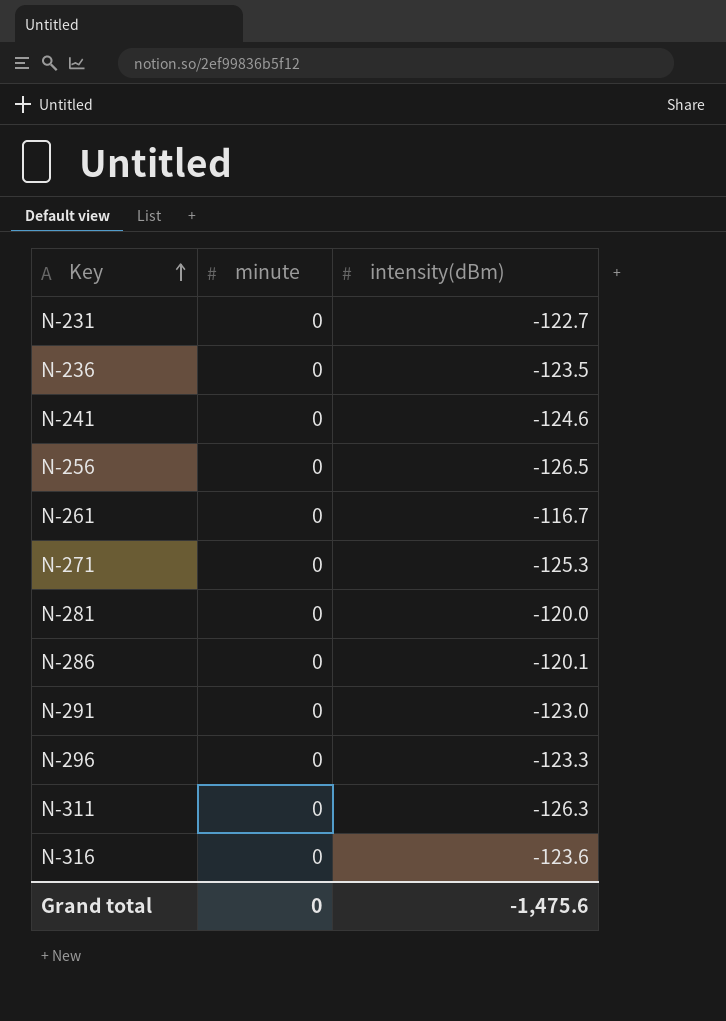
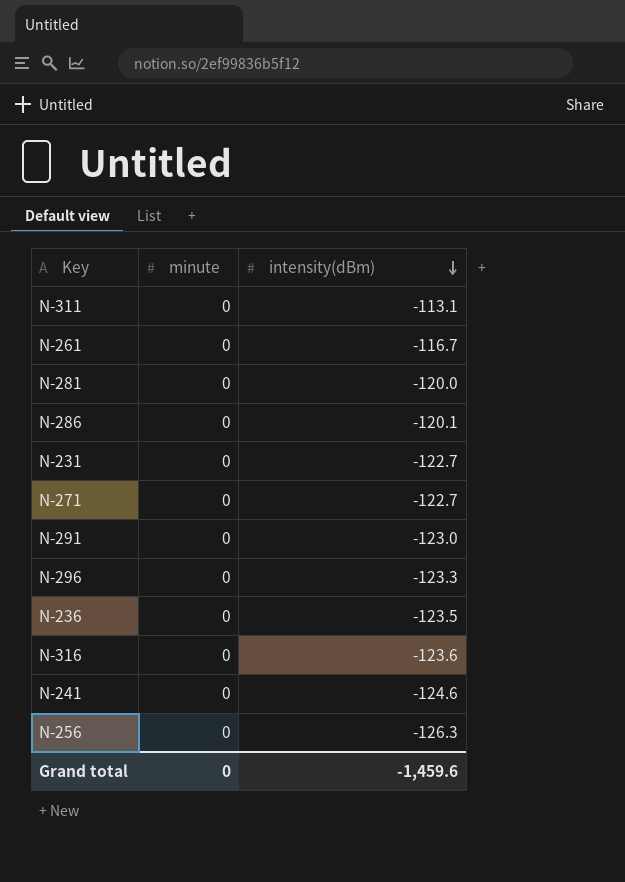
row order: Key ascending -> intensity(dBm) descending
N-311 | intensity(dBm): -126.3 -> -113.1
N-271 | intensity(dBm): -125.3 -> -122.7
N-256 | intensity(dBm): -126.5 -> -126.3
Grand total | intensity(dBm): -1,475.6 -> -1,459.6

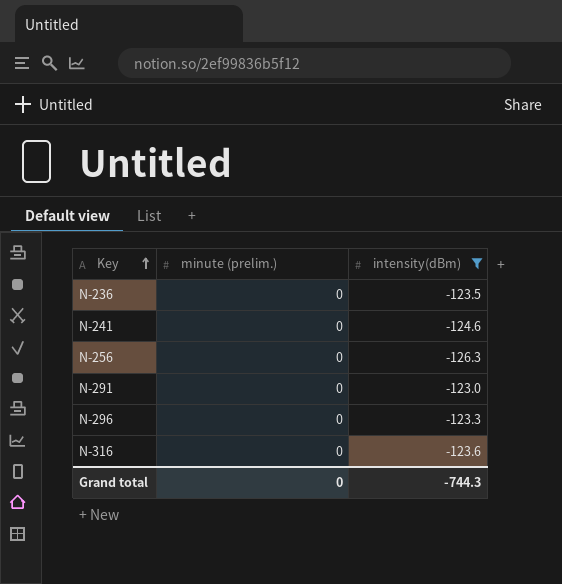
filter: none -> intensity(dBm) <= -123.0
row order: intensity(dBm) descending -> Key ascending
column name: minute -> minute (prelim.)
Grand total | intensity(dBm): -1,459.6 -> -744.3

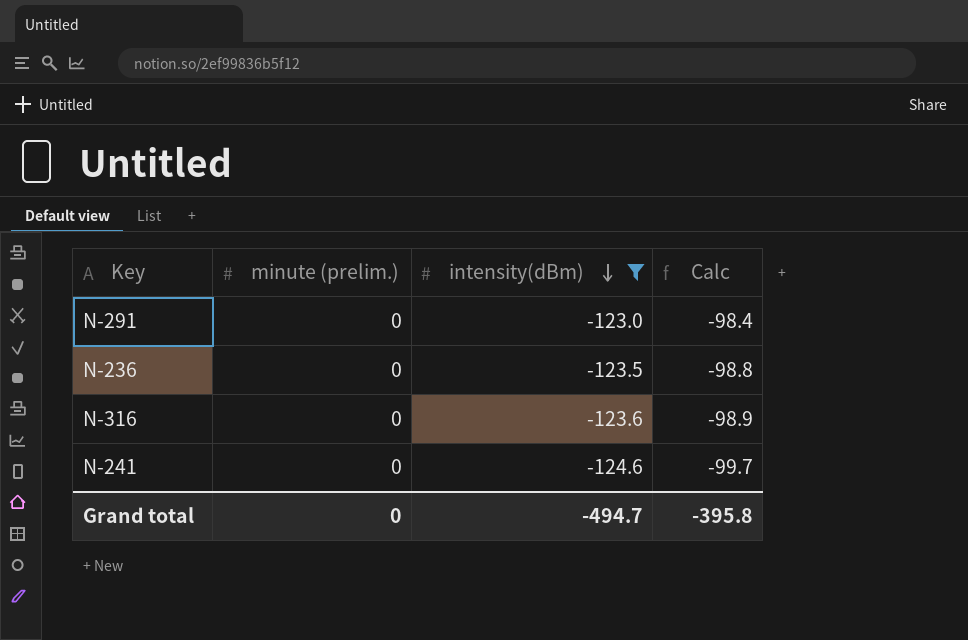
row order: Key ascending -> intensity(dBm) descending
column Calc | formula: none -> [intensity(dBm)] * 0.8
row N-256: 0 | -126.3 -> none
row N-296: 0 | -123.3 -> none
Grand total | intensity(dBm): -744.3 -> -494.7

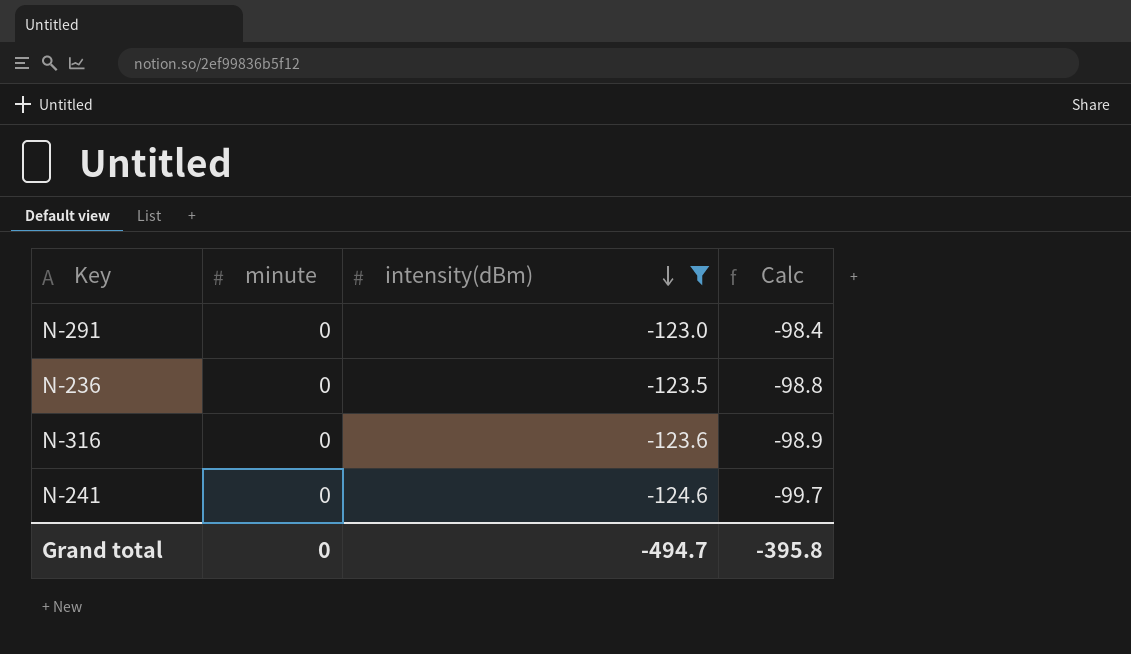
column name: minute (prelim.) -> minute

